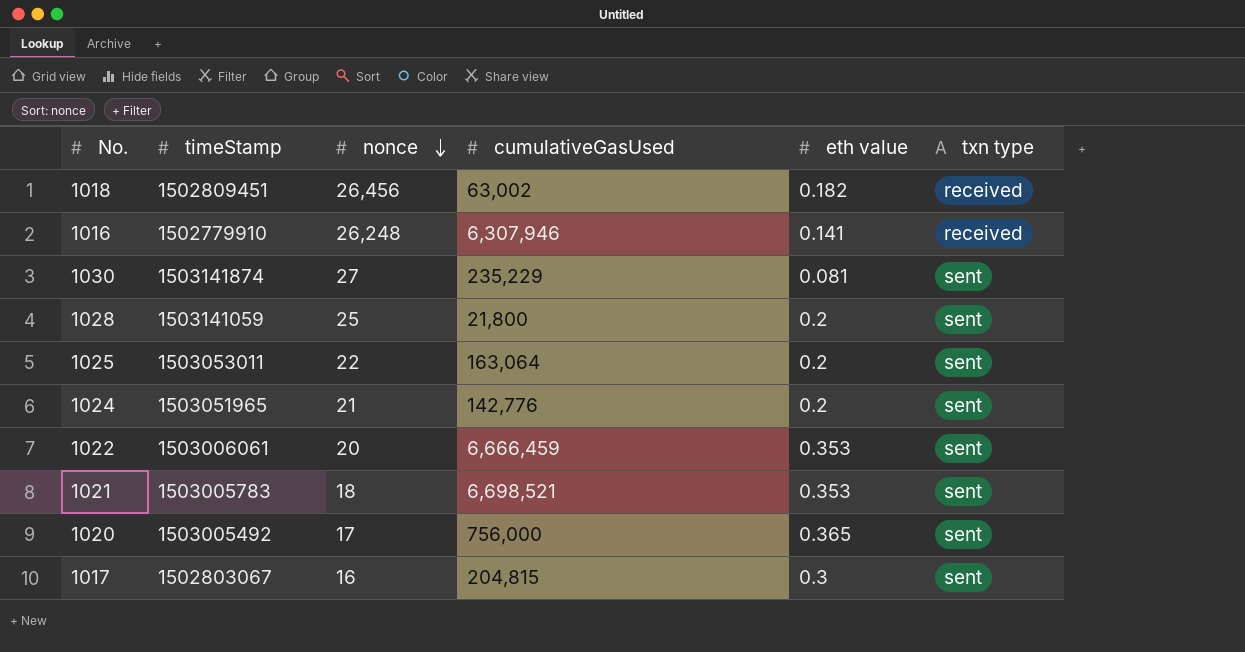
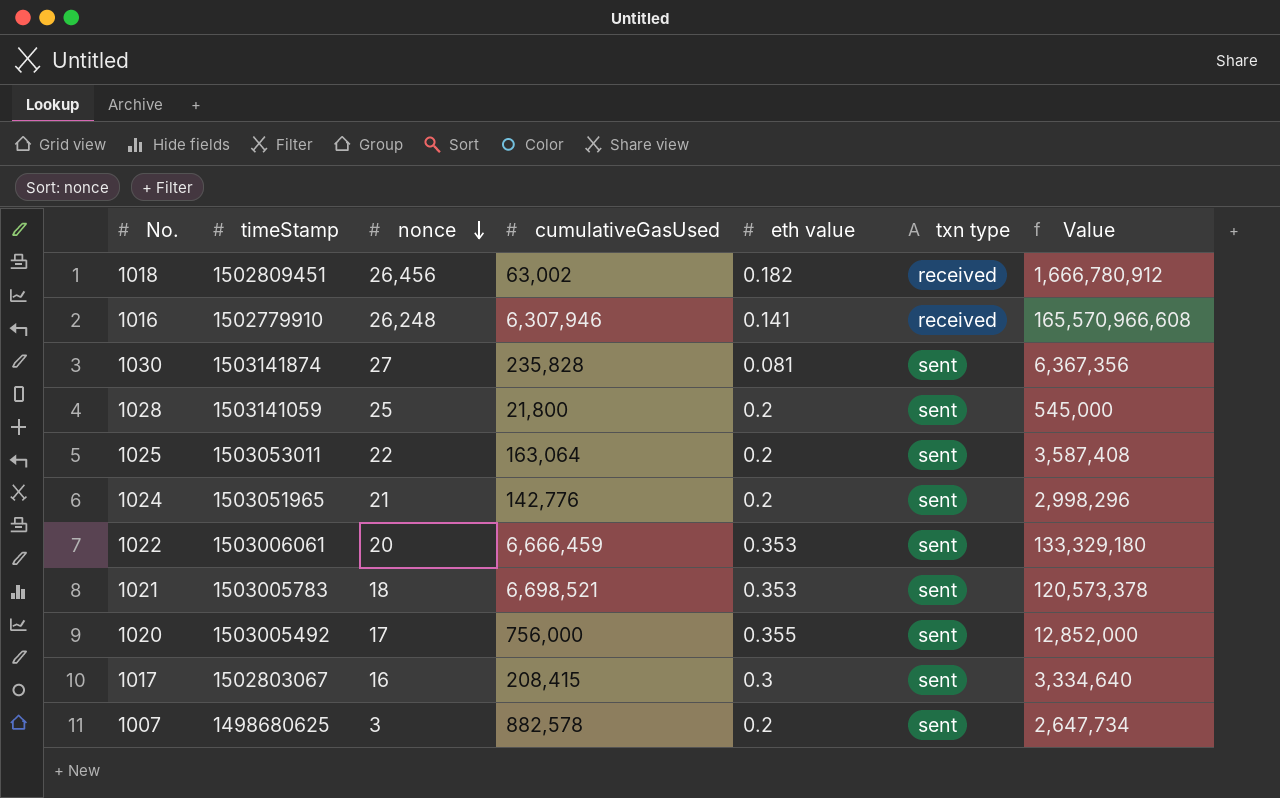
column Value | formula: none -> [nonce] * [cumulativeGasUsed]
1030 | cumulativeGasUsed: 235,229 -> 235,828
1020 | eth value: 0.365 -> 0.355
1017 | cumulativeGasUsed: 204,815 -> 208,415
row 1007: none -> 1498680625 | 3 | 882,578 | 0.2 | sent | 2,647,734

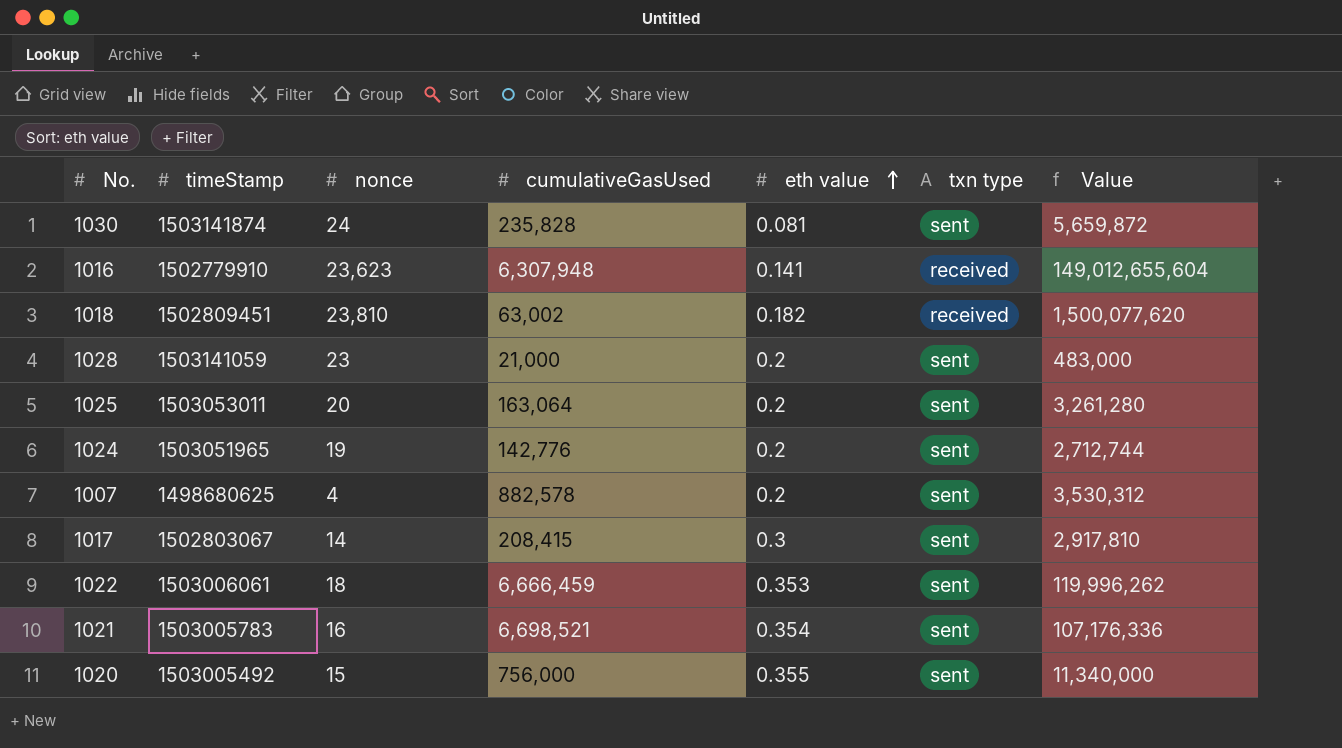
row order: nonce descending -> eth value ascending
1030 | nonce: 27 -> 24
1030 | Value: 6,367,356 -> 5,659,872
1016 | nonce: 26,248 -> 23,623
1016 | cumulativeGasUsed: 6,307,946 -> 6,307,948
1016 | Value: 165,570,966,608 -> 149,012,655,604
1018 | nonce: 26,456 -> 23,810
1018 | Value: 1,666,780,912 -> 1,500,077,620
1028 | nonce: 25 -> 23
1028 | cumulativeGasUsed: 21,800 -> 21,000
1028 | Value: 545,000 -> 483,000
1025 | nonce: 22 -> 20
1025 | Value: 3,587,408 -> 3,261,280
1024 | nonce: 21 -> 19
1024 | Value: 2,998,296 -> 2,712,744
1007 | nonce: 3 -> 4
1007 | Value: 2,647,734 -> 3,530,312
1017 | nonce: 16 -> 14
1017 | Value: 3,334,640 -> 2,917,810
1022 | nonce: 20 -> 18
1022 | Value: 133,329,180 -> 119,996,262
1021 | nonce: 18 -> 16
1021 | eth value: 0.353 -> 0.354
1021 | Value: 120,573,378 -> 107,176,336
1020 | nonce: 17 -> 15
1020 | Value: 12,852,000 -> 11,340,000

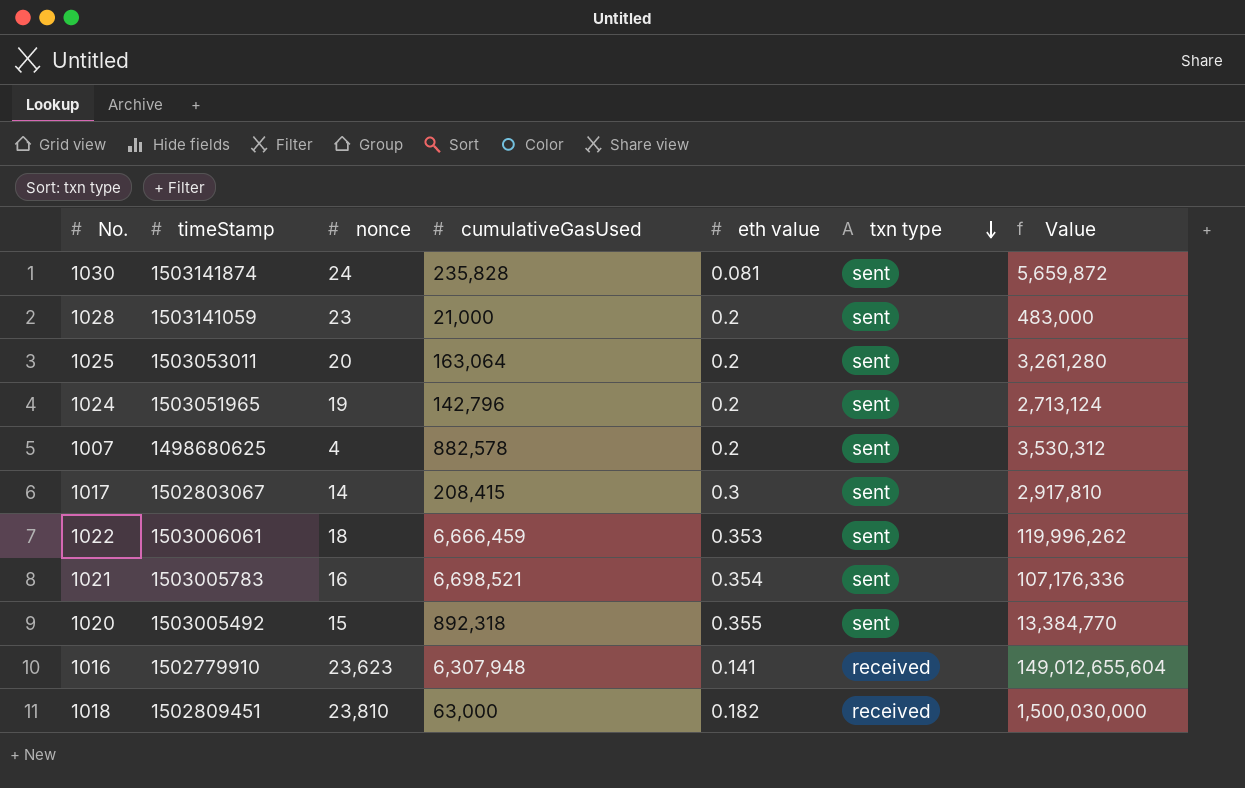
row order: eth value ascending -> txn type descending
1024 | cumulativeGasUsed: 142,776 -> 142,796
1024 | Value: 2,712,744 -> 2,713,124
1020 | cumulativeGasUsed: 756,000 -> 892,318
1020 | Value: 11,340,000 -> 13,384,770
1018 | cumulativeGasUsed: 63,002 -> 63,000
1018 | Value: 1,500,077,620 -> 1,500,030,000

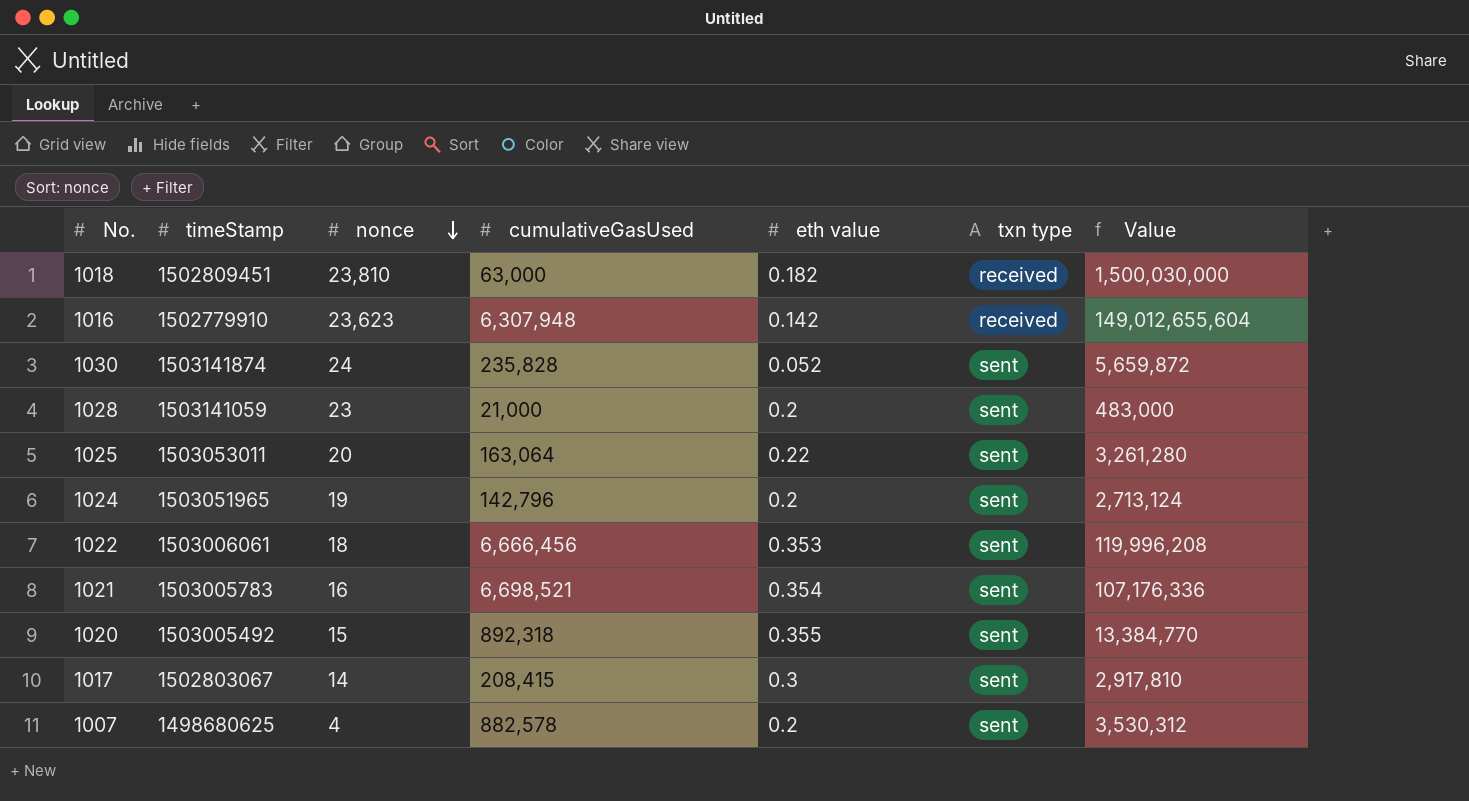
row order: txn type descending -> nonce descending
1016 | eth value: 0.141 -> 0.142
1030 | eth value: 0.081 -> 0.052
1025 | eth value: 0.2 -> 0.22
1022 | cumulativeGasUsed: 6,666,459 -> 6,666,456
1022 | Value: 119,996,262 -> 119,996,208

